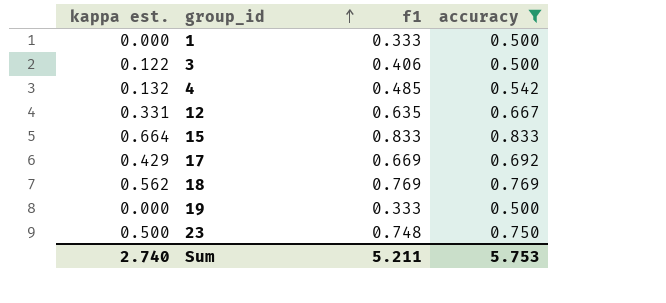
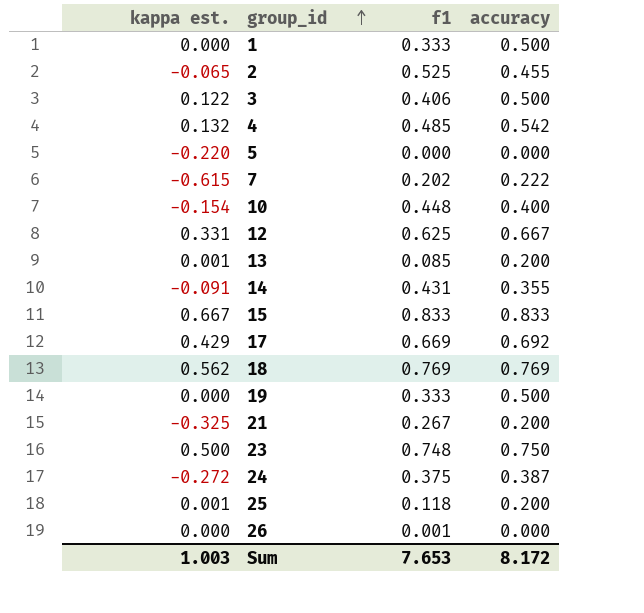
filter: accuracy >= 0.500 -> none
12 | f1: 0.635 -> 0.625
15 | kappa est.: 0.664 -> 0.667
Sum | kappa est.: 2.740 -> 1.003
Sum | f1: 5.211 -> 7.653
Sum | accuracy: 5.753 -> 8.172

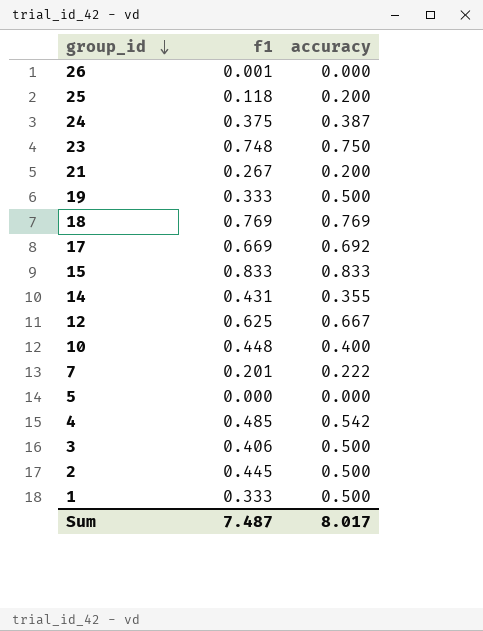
row order: group_id ascending -> group_id descending
column kappa est. | position: 1 -> none
row 13: 0.001 | 0.085 | 0.200 -> none
7 | f1: 0.202 -> 0.201
2 | f1: 0.525 -> 0.445
2 | accuracy: 0.455 -> 0.500
Sum | f1: 7.653 -> 7.487
Sum | accuracy: 8.172 -> 8.017

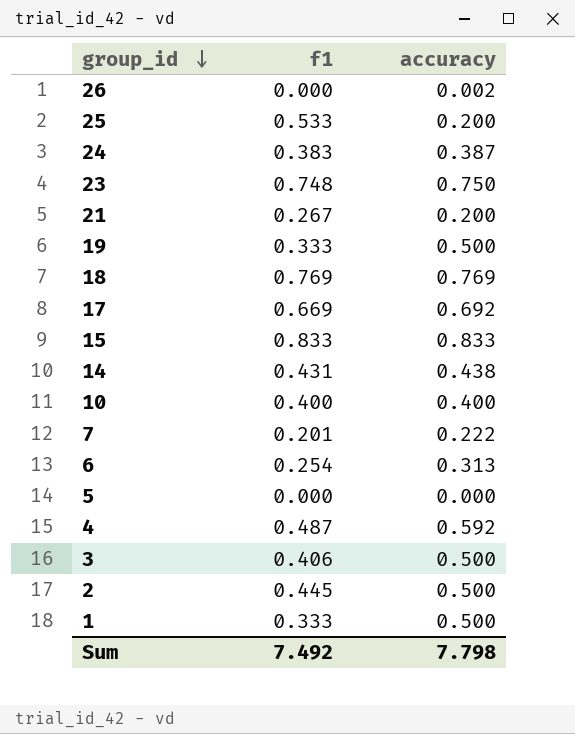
row 12: 0.625 | 0.667 -> none
26 | f1: 0.001 -> 0.000
26 | accuracy: 0.000 -> 0.002
25 | f1: 0.118 -> 0.533
24 | f1: 0.375 -> 0.383
14 | accuracy: 0.355 -> 0.438
10 | f1: 0.448 -> 0.400
row 6: none -> 0.254 | 0.313
4 | f1: 0.485 -> 0.487
4 | accuracy: 0.542 -> 0.592
Sum | f1: 7.487 -> 7.492
Sum | accuracy: 8.017 -> 7.798

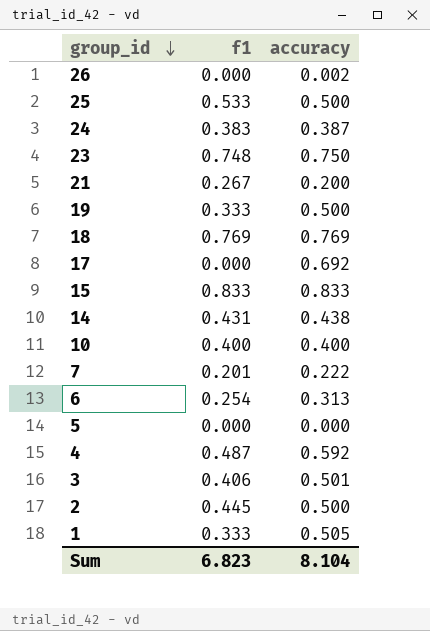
25 | accuracy: 0.200 -> 0.500
17 | f1: 0.669 -> 0.000
3 | accuracy: 0.500 -> 0.501
1 | accuracy: 0.500 -> 0.505
Sum | f1: 7.492 -> 6.823
Sum | accuracy: 7.798 -> 8.104

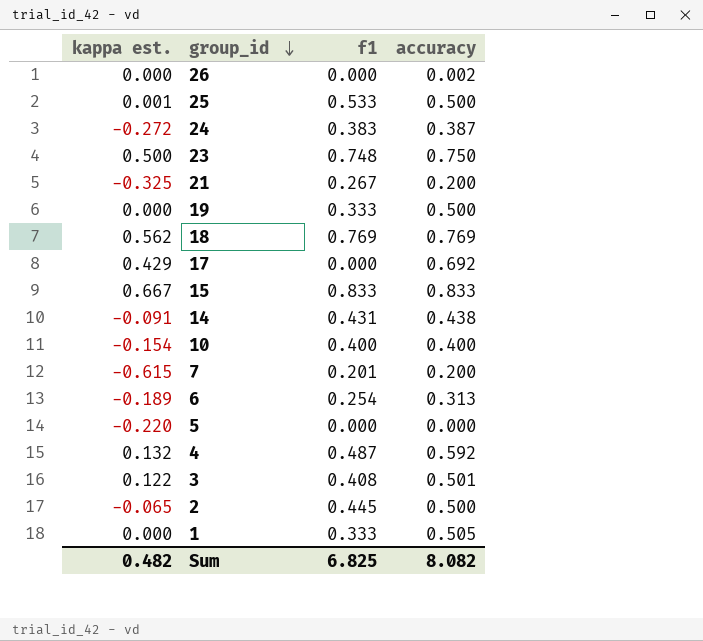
column kappa est. | position: none -> 1
7 | accuracy: 0.222 -> 0.200
3 | f1: 0.406 -> 0.408
Sum | f1: 6.823 -> 6.825
Sum | accuracy: 8.104 -> 8.082

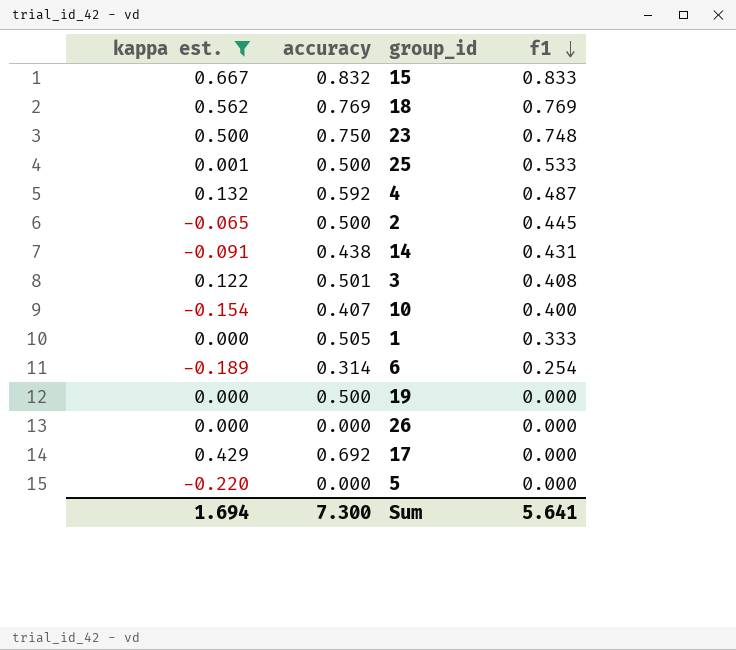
filter: none -> kappa est. >= -0.220
row order: group_id descending -> f1 descending
column accuracy | position: 4 -> 2
15 | accuracy: 0.833 -> 0.832
10 | accuracy: 0.400 -> 0.407
6 | accuracy: 0.313 -> 0.314
19 | f1: 0.333 -> 0.000
26 | accuracy: 0.002 -> 0.000
Sum | kappa est.: 0.482 -> 1.694
Sum | accuracy: 8.082 -> 7.300
Sum | f1: 6.825 -> 5.641

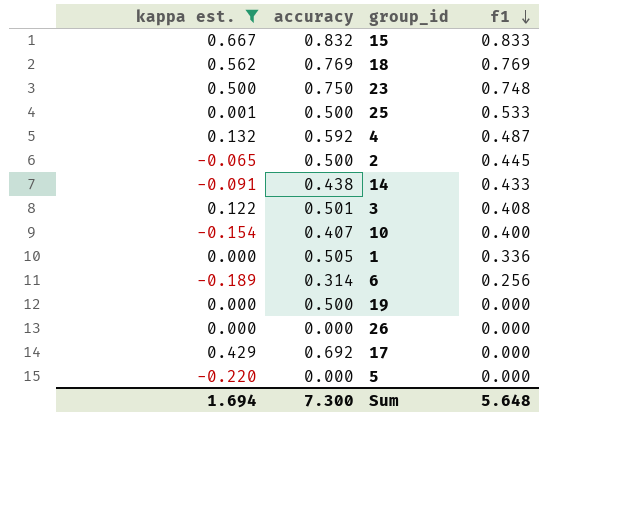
14 | f1: 0.431 -> 0.433
1 | f1: 0.333 -> 0.336
6 | f1: 0.254 -> 0.256
Sum | f1: 5.641 -> 5.648

